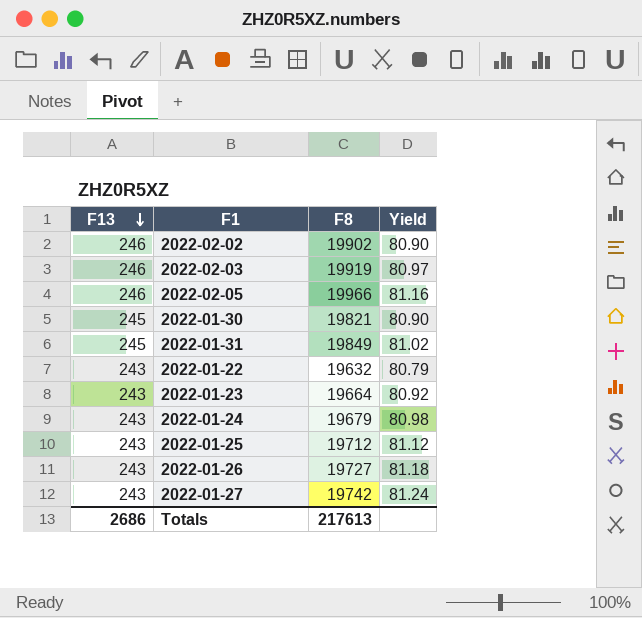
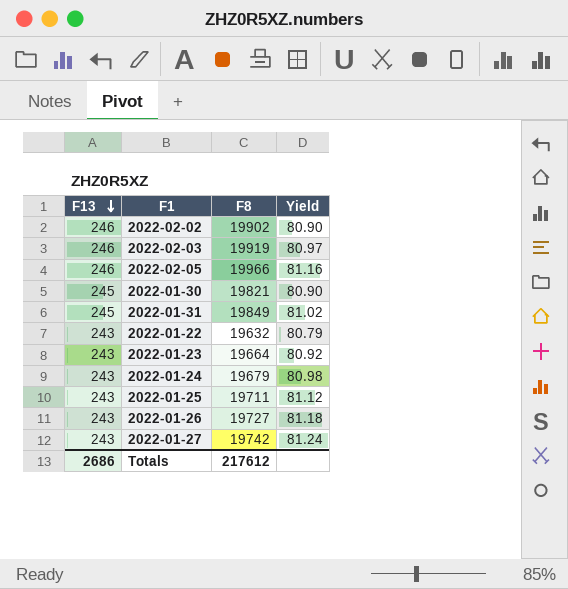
2022-01-25 | F8: 19712 -> 19711
Totals | F8: 217613 -> 217612

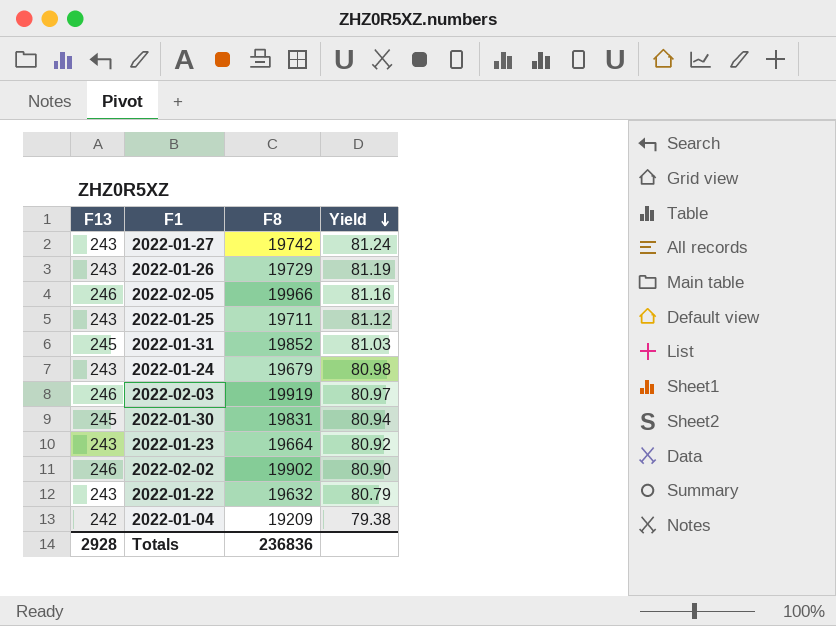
row order: F13 descending -> Yield descending
2022-01-26 | F8: 19727 -> 19729
2022-01-26 | Yield: 81.18 -> 81.19
2022-01-31 | F8: 19849 -> 19852
2022-01-31 | Yield: 81.02 -> 81.03
2022-01-30 | F8: 19821 -> 19831
2022-01-30 | Yield: 80.90 -> 80.94
row 2022-01-04: none -> 242 | 19209 | 79.38
Totals | F13: 2686 -> 2928
Totals | F8: 217612 -> 236836

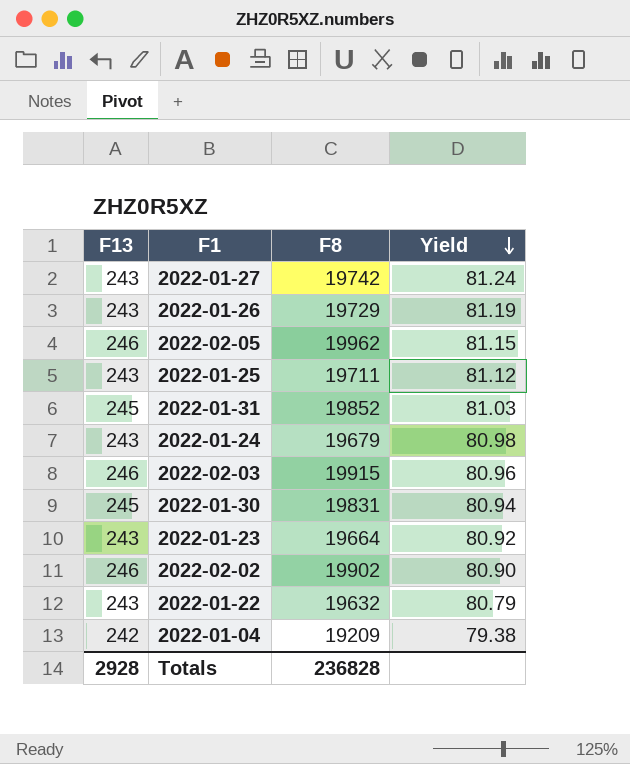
2022-02-05 | F8: 19966 -> 19962
2022-02-05 | Yield: 81.16 -> 81.15
2022-02-03 | F8: 19919 -> 19915
2022-02-03 | Yield: 80.97 -> 80.96
Totals | F8: 236836 -> 236828

